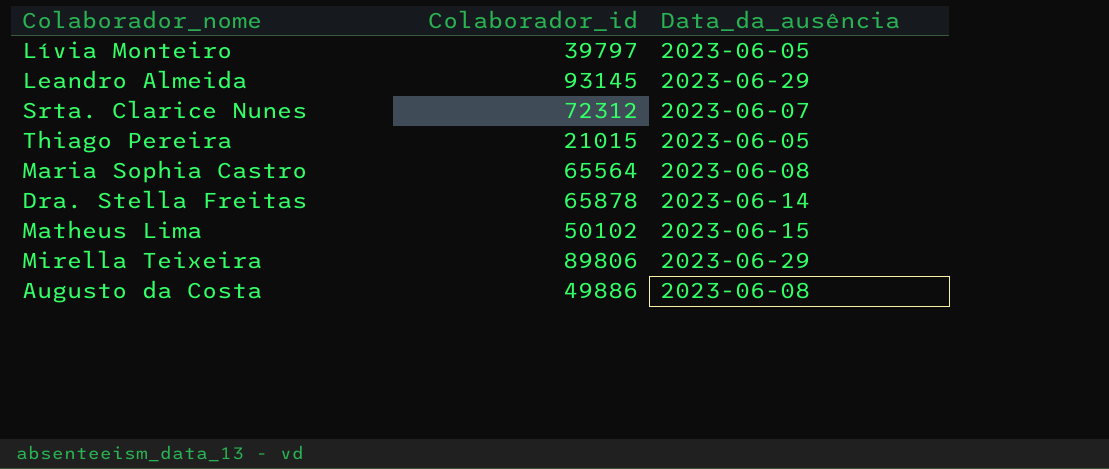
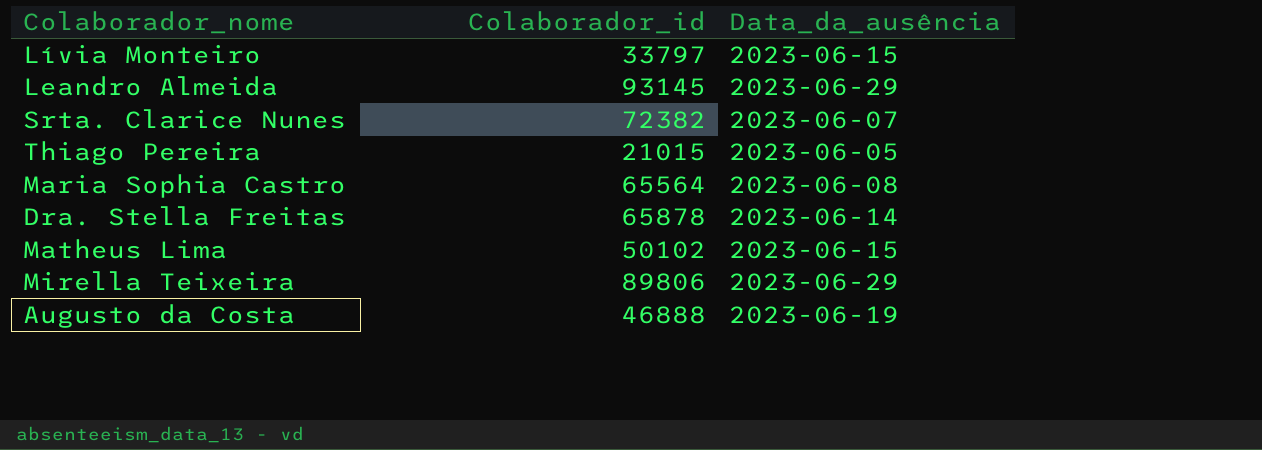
Lívia Monteiro | Colaborador_id: 39797 -> 33797
Lívia Monteiro | Data_da_ausência: 2023-06-05 -> 2023-06-15
Srta. Clarice Nunes | Colaborador_id: 72312 -> 72382
Augusto da Costa | Colaborador_id: 49886 -> 46888
Augusto da Costa | Data_da_ausência: 2023-06-08 -> 2023-06-19

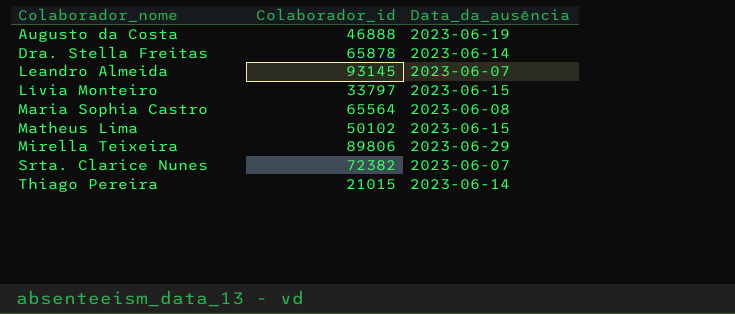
row order: none -> Colaborador_nome ascending
Leandro Almeida | Data_da_ausência: 2023-06-29 -> 2023-06-07
Thiago Pereira | Data_da_ausência: 2023-06-05 -> 2023-06-14

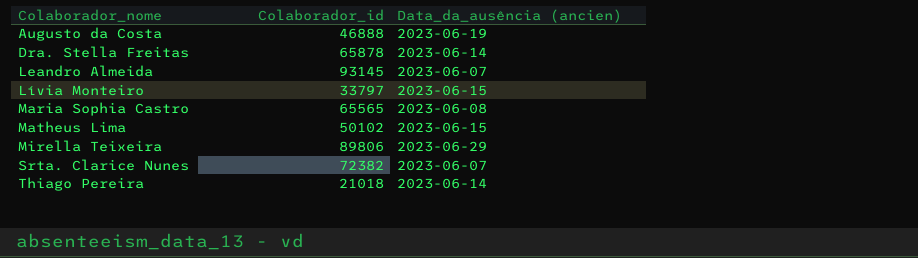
column name: Data_da_ausência -> Data_da_ausência (ancien)
Maria Sophia Castro | Colaborador_id: 65564 -> 65565
Thiago Pereira | Colaborador_id: 21015 -> 21018

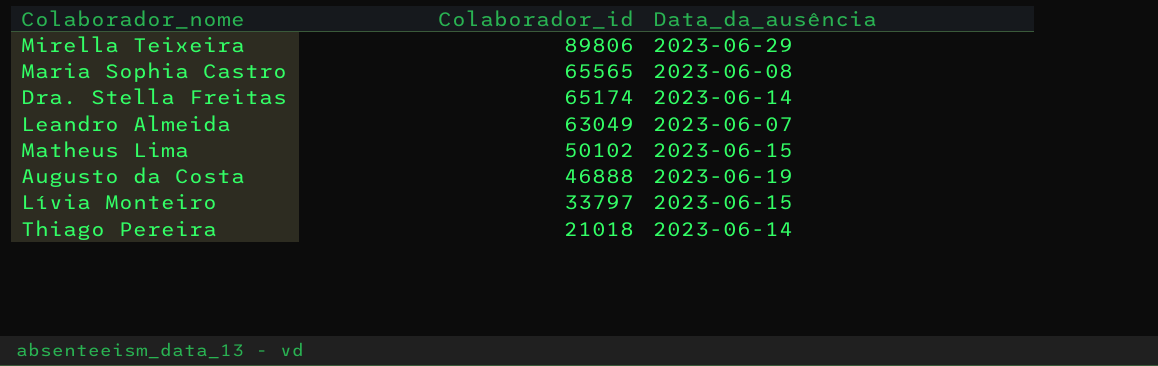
row order: Colaborador_nome ascending -> Colaborador_id descending
column name: Data_da_ausência (ancien) -> Data_da_ausência
row Srta. Clarice Nunes: 72382 | 2023-06-07 -> none
Dra. Stella Freitas | Colaborador_id: 65878 -> 65174
Leandro Almeida | Colaborador_id: 93145 -> 63049

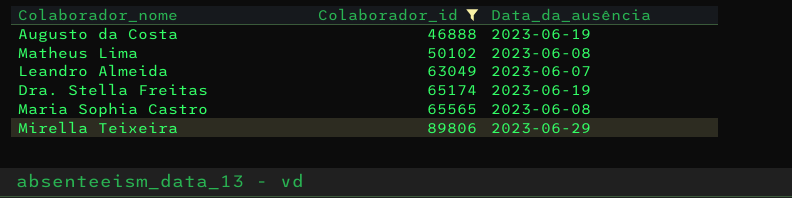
filter: none -> Colaborador_id >= 46888
row order: Colaborador_id descending -> Colaborador_id ascending
Matheus Lima | Data_da_ausência: 2023-06-15 -> 2023-06-08
Dra. Stella Freitas | Data_da_ausência: 2023-06-14 -> 2023-06-19

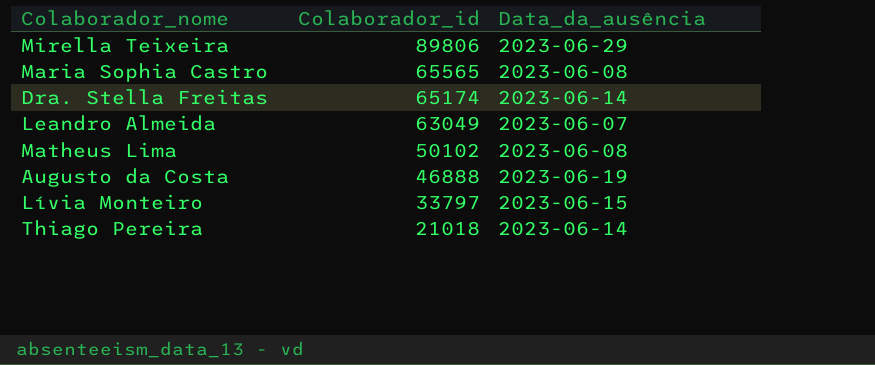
filter: Colaborador_id >= 46888 -> none
row order: Colaborador_id ascending -> Colaborador_id descending
Dra. Stella Freitas | Data_da_ausência: 2023-06-19 -> 2023-06-14

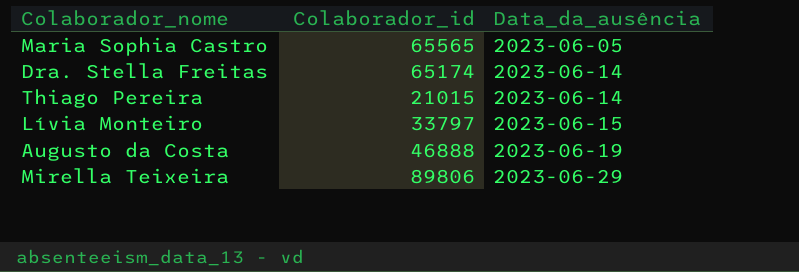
row order: Colaborador_id descending -> Data_da_ausência ascending
row Leandro Almeida: 63049 | 2023-06-07 -> none
row Matheus Lima: 50102 | 2023-06-08 -> none
Maria Sophia Castro | Data_da_ausência: 2023-06-08 -> 2023-06-05
Thiago Pereira | Colaborador_id: 21018 -> 21015

